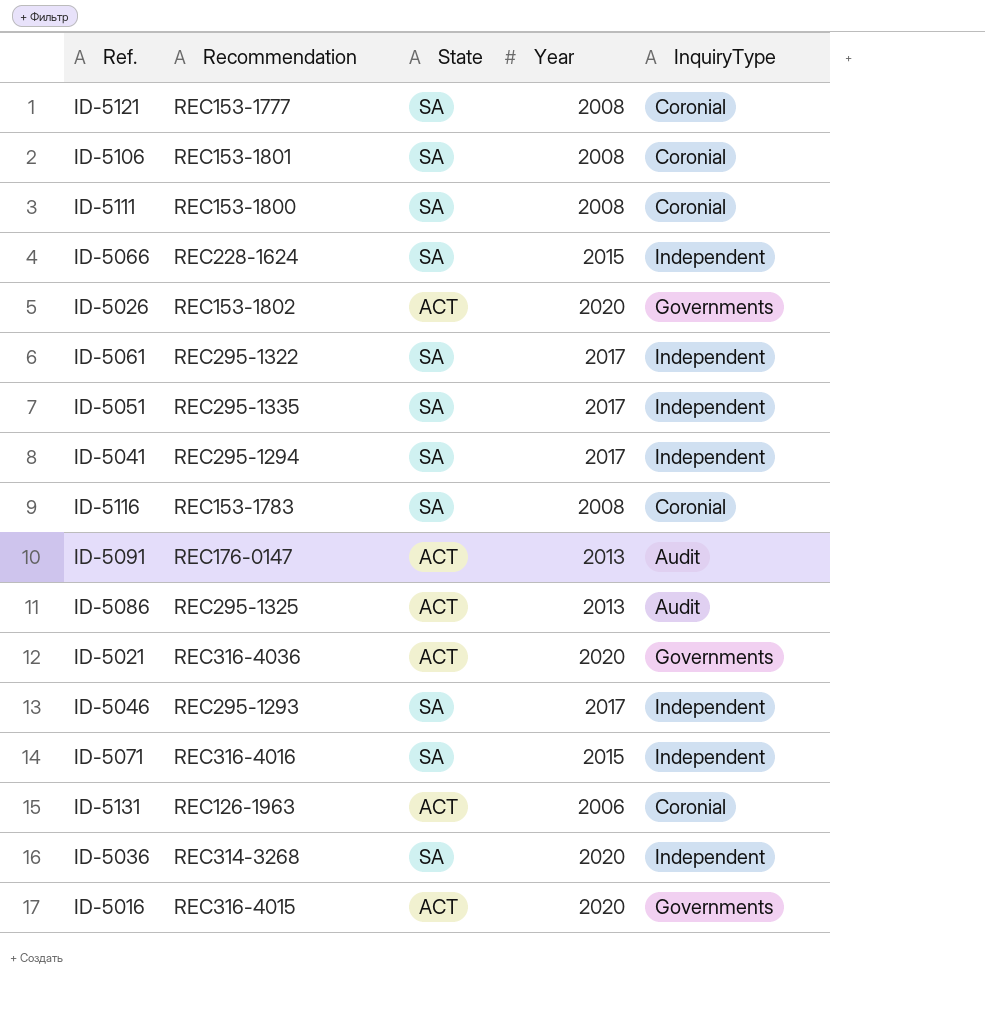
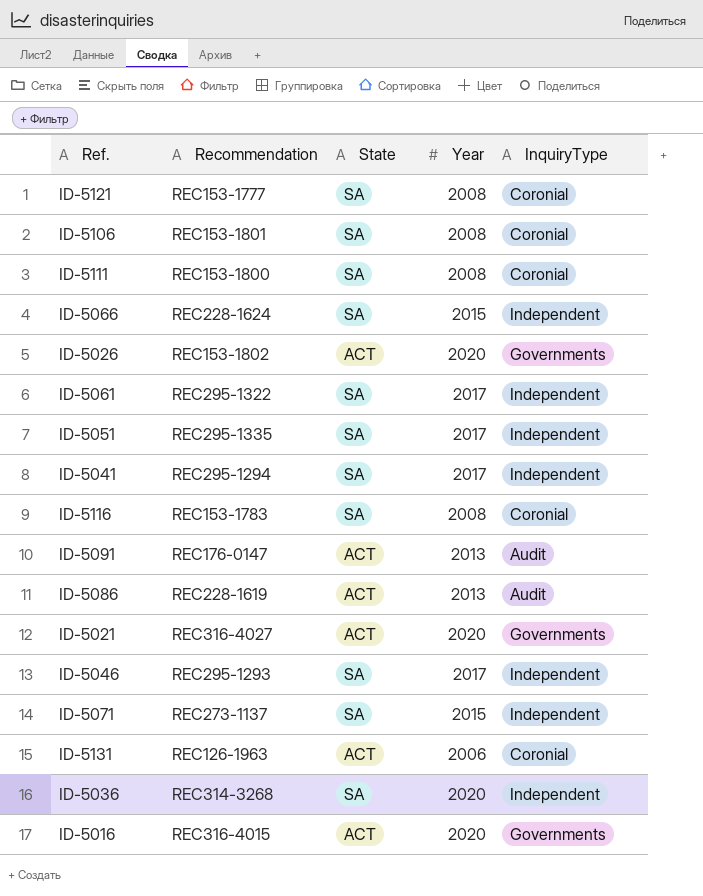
ID-5086 | Recommendation: REC295-1325 -> REC228-1619
ID-5021 | Recommendation: REC316-4036 -> REC316-4027
ID-5071 | Recommendation: REC316-4016 -> REC273-1137

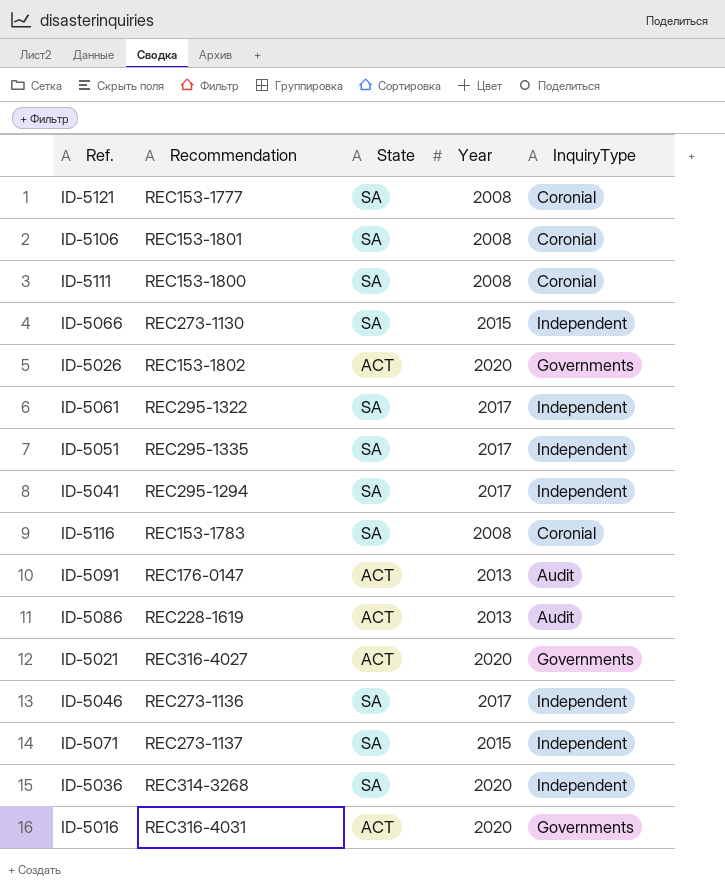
row ID-5131: REC126-1963 | ACT | 2006 | Coronial -> none
ID-5066 | Recommendation: REC228-1624 -> REC273-1130
ID-5046 | Recommendation: REC295-1293 -> REC273-1136
ID-5016 | Recommendation: REC316-4015 -> REC316-4031

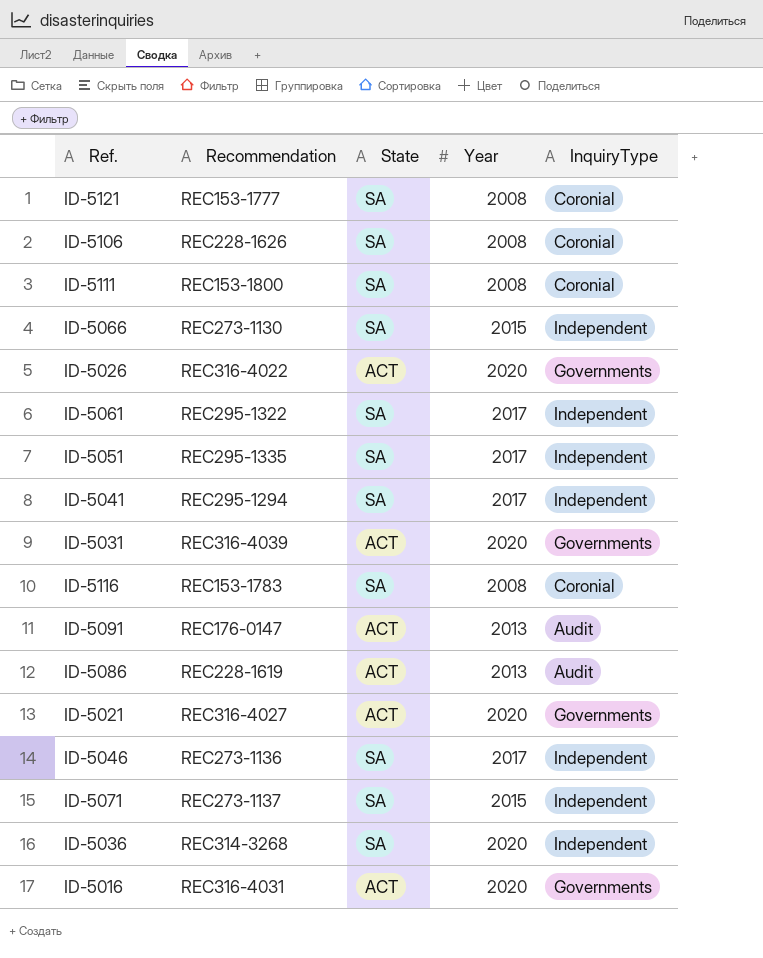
ID-5106 | Recommendation: REC153-1801 -> REC228-1626
ID-5026 | Recommendation: REC153-1802 -> REC316-4022
row ID-5031: none -> REC316-4039 | ACT | 2020 | Governments

